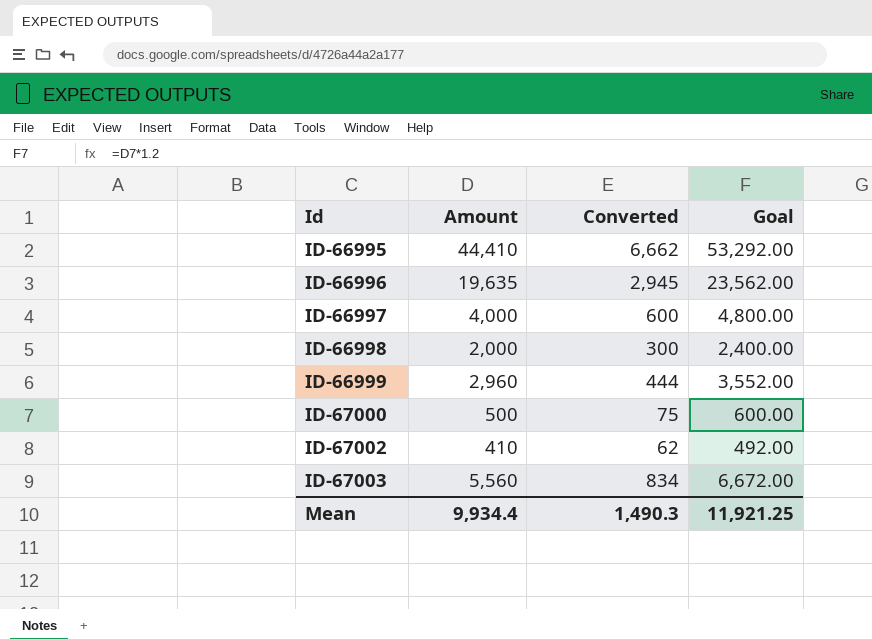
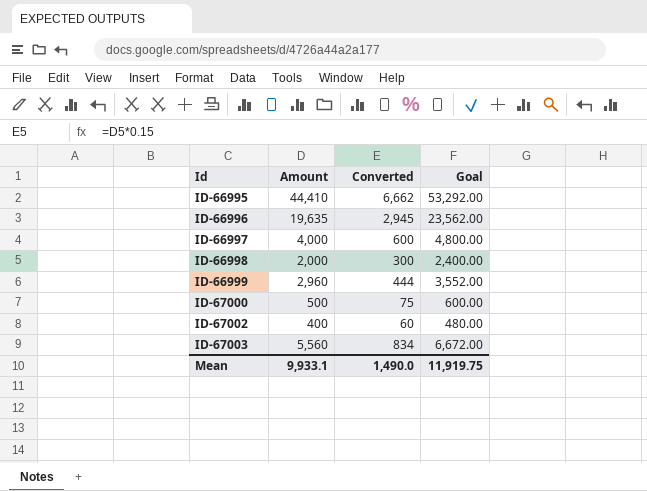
ID-67002 | Amount: 410 -> 400
ID-67002 | Converted: 62 -> 60
ID-67002 | Goal: 492.00 -> 480.00
Mean | Amount: 9,934.4 -> 9,933.1
Mean | Converted: 1,490.3 -> 1,490.0
Mean | Goal: 11,921.25 -> 11,919.75

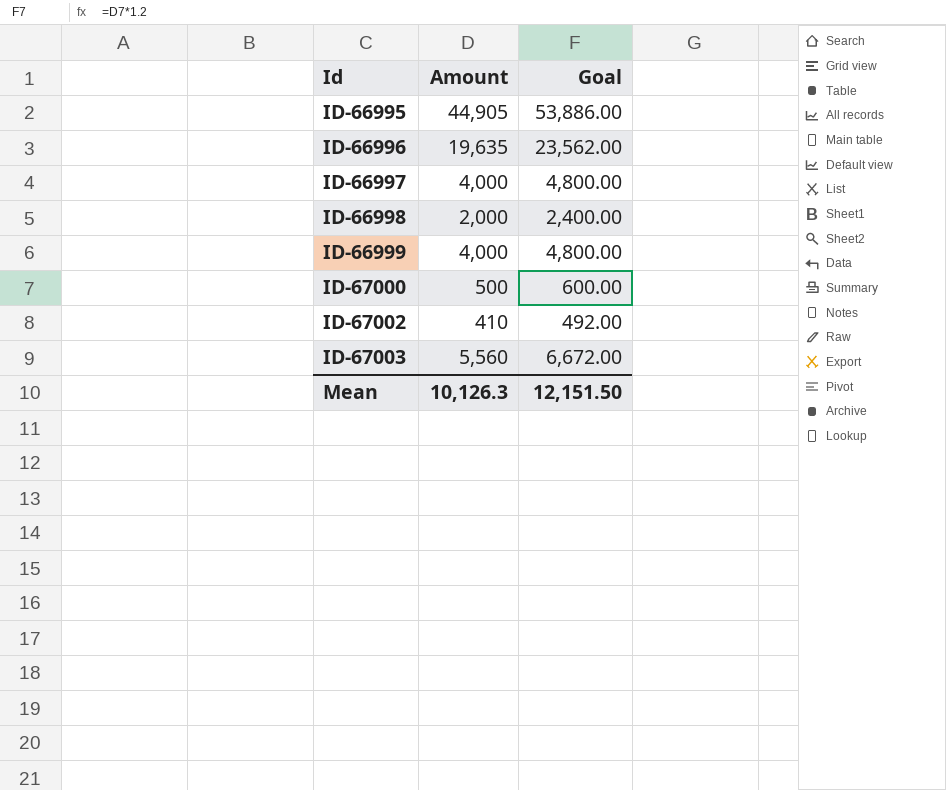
column Converted | formula: [Amount] * 0.15 -> none
ID-66995 | Amount: 44,410 -> 44,905
ID-66995 | Goal: 53,292.00 -> 53,886.00
ID-66999 | Amount: 2,960 -> 4,000
ID-66999 | Goal: 3,552.00 -> 4,800.00
ID-67002 | Amount: 400 -> 410
ID-67002 | Goal: 480.00 -> 492.00
Mean | Amount: 9,933.1 -> 10,126.3
Mean | Goal: 11,919.75 -> 12,151.50

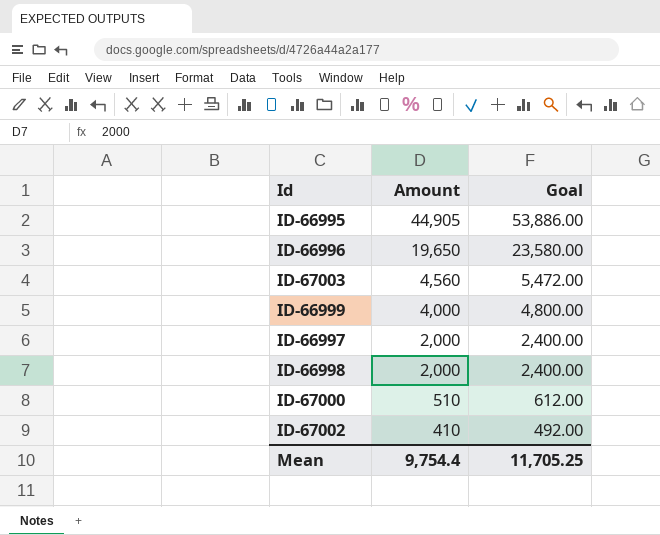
row order: Id ascending -> Amount descending
ID-66996 | Amount: 19,635 -> 19,650
ID-66996 | Goal: 23,562.00 -> 23,580.00
ID-67003 | Amount: 5,560 -> 4,560
ID-67003 | Goal: 6,672.00 -> 5,472.00
ID-66997 | Amount: 4,000 -> 2,000
ID-66997 | Goal: 4,800.00 -> 2,400.00
ID-67000 | Amount: 500 -> 510
ID-67000 | Goal: 600.00 -> 612.00
Mean | Amount: 10,126.3 -> 9,754.4
Mean | Goal: 12,151.50 -> 11,705.25

